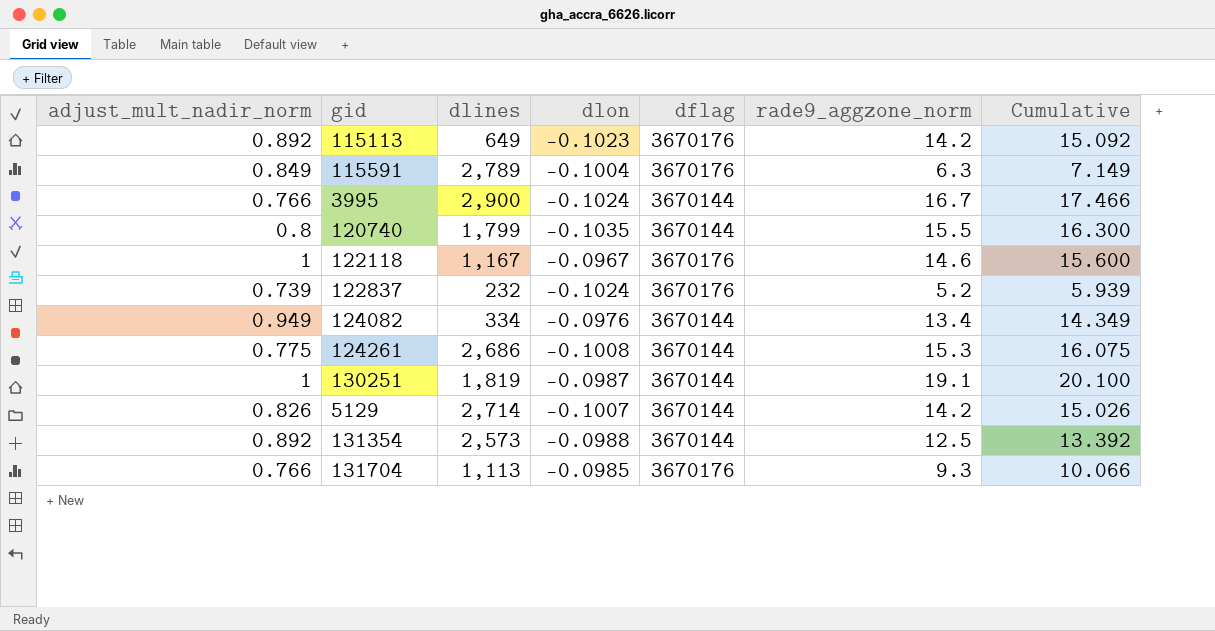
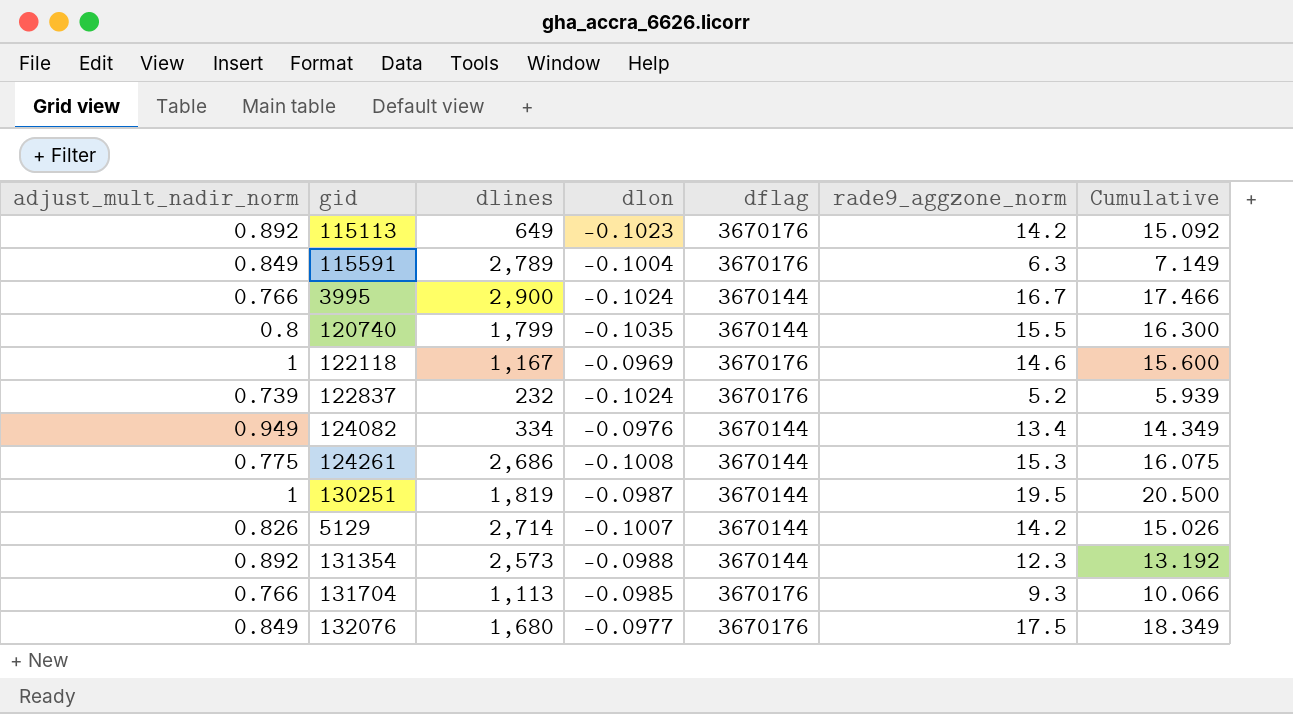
122118 | dlon: -0.0967 -> -0.0969
130251 | rade9_aggzone_norm: 19.1 -> 19.5
130251 | Cumulative: 20.100 -> 20.500
131354 | rade9_aggzone_norm: 12.5 -> 12.3
131354 | Cumulative: 13.392 -> 13.192
row 132076: none -> 0.849 | 1,680 | -0.0977 | 3670176 | 17.5 | 18.349

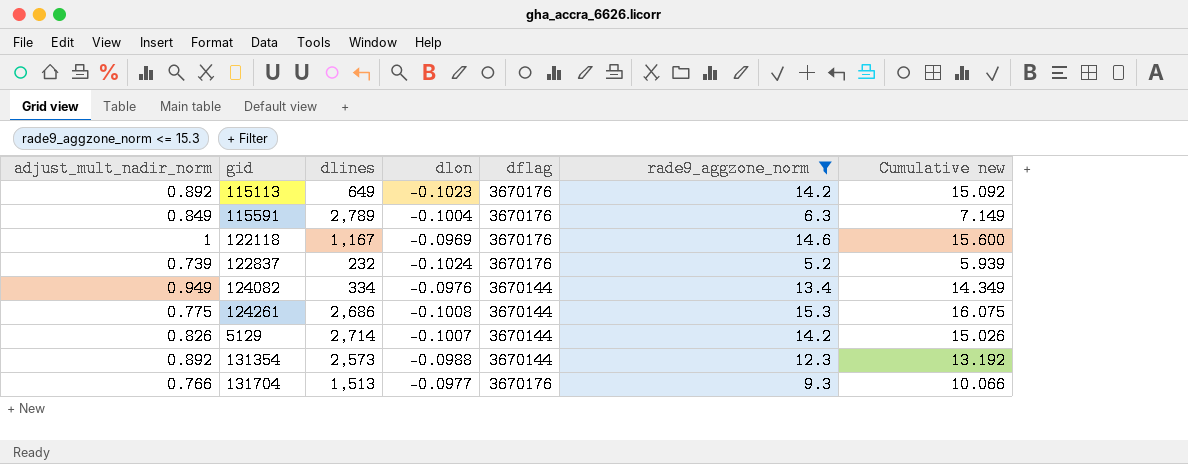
filter: none -> rade9_aggzone_norm <= 15.3
column name: Cumulative -> Cumulative new
131704 | dlines: 1,113 -> 1,513
131704 | dlon: -0.0985 -> -0.0977

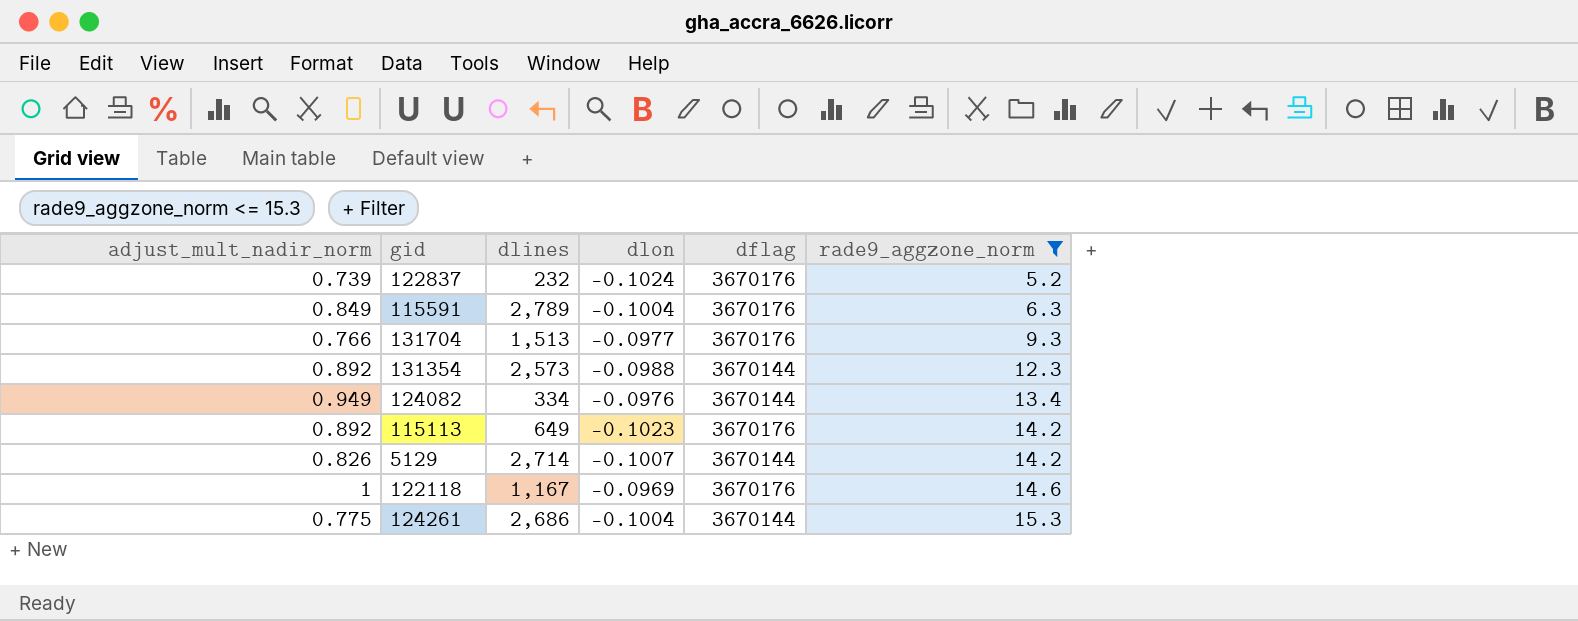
row order: none -> rade9_aggzone_norm ascending
column Cumulative new | formula: [adjust_mult_nadir_norm] + [rade9_aggzone_norm] -> none
124261 | dlon: -0.1008 -> -0.1004

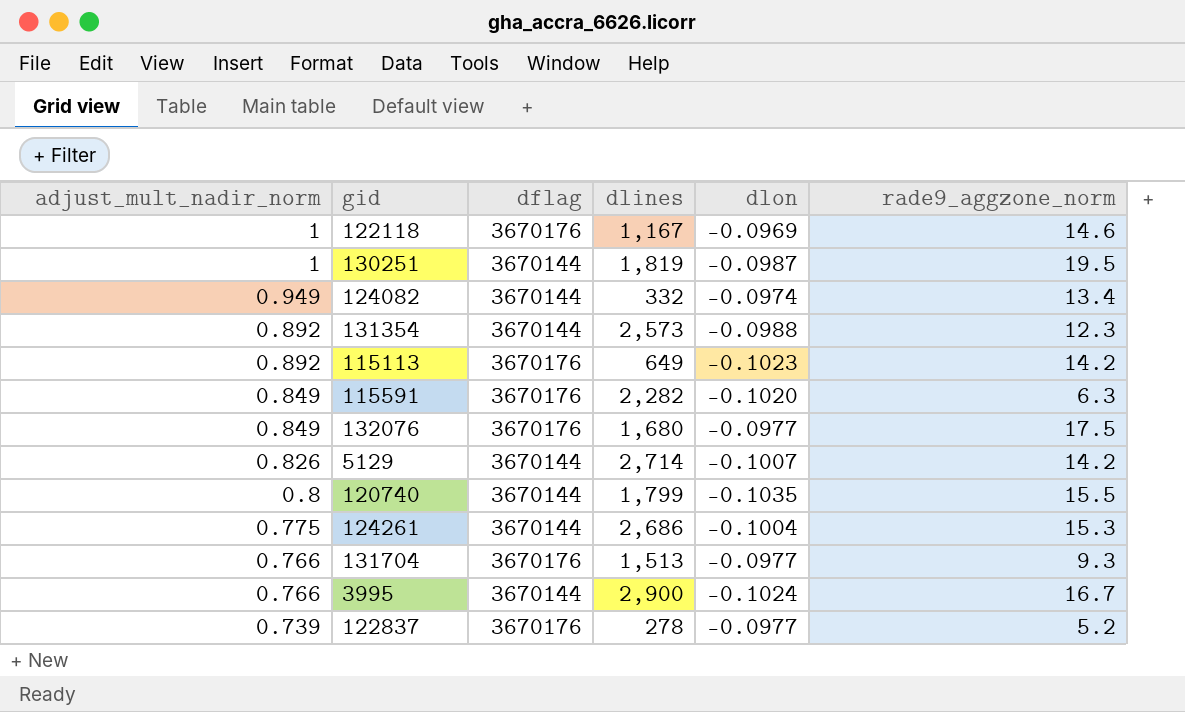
filter: rade9_aggzone_norm <= 15.3 -> none
row order: rade9_aggzone_norm ascending -> adjust_mult_nadir_norm descending
column dflag | position: 5 -> 3
124082 | dlines: 334 -> 332
124082 | dlon: -0.0976 -> -0.0974
115591 | dlines: 2,789 -> 2,282
115591 | dlon: -0.1004 -> -0.1020
122837 | dlines: 232 -> 278
122837 | dlon: -0.1024 -> -0.0977

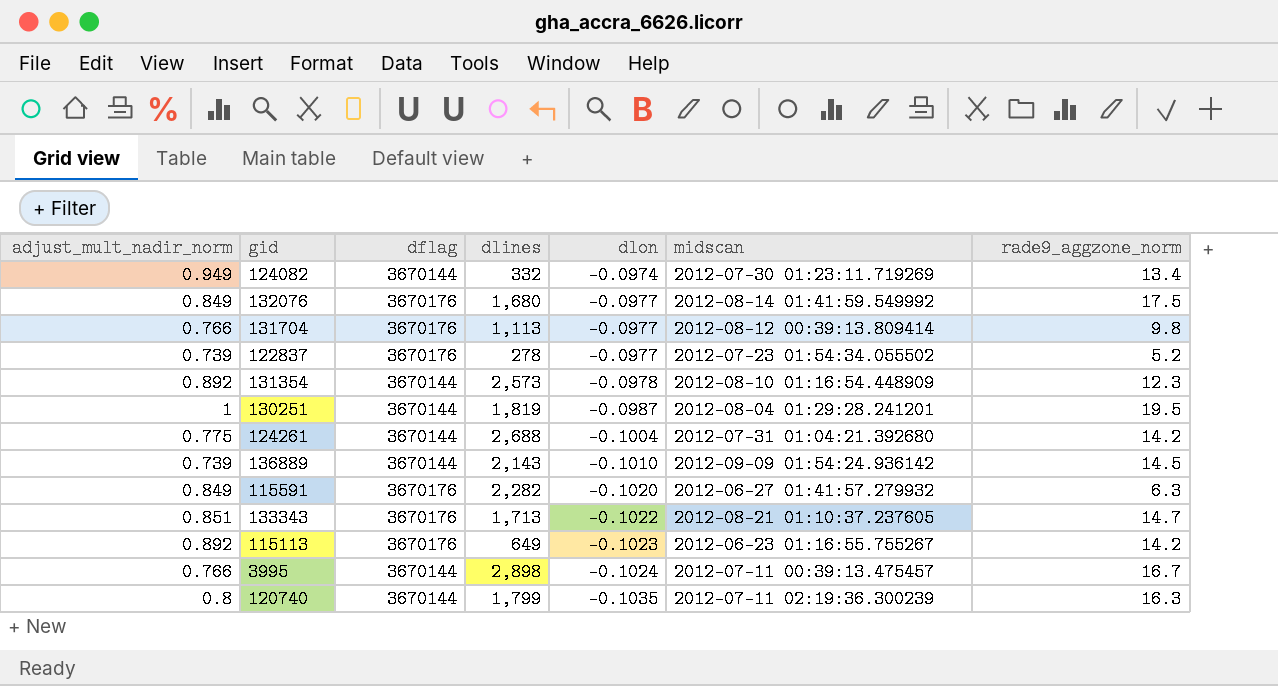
row order: adjust_mult_nadir_norm descending -> dlon descending
column midscan | position: none -> 6
row 122118: 1 | 3670176 | 1,167 | -0.0969 | 14.6 -> none
row 5129: 0.826 | 3670144 | 2,714 | -0.1007 | 14.2 -> none
131704 | dlines: 1,513 -> 1,113
131704 | rade9_aggzone_norm: 9.3 -> 9.8
131354 | dlon: -0.0988 -> -0.0978
124261 | dlines: 2,686 -> 2,688
124261 | rade9_aggzone_norm: 15.3 -> 14.2
row 136889: none -> 0.739 | 3670144 | 2,143 | -0.1010 | 2012-09-09 01:54:24.936142 | 14.5
row 133343: none -> 0.851 | 3670176 | 1,713 | -0.1022 | 2012-08-21 01:10:37.237605 | 14.7
3995 | dlines: 2,900 -> 2,898
120740 | rade9_aggzone_norm: 15.5 -> 16.3

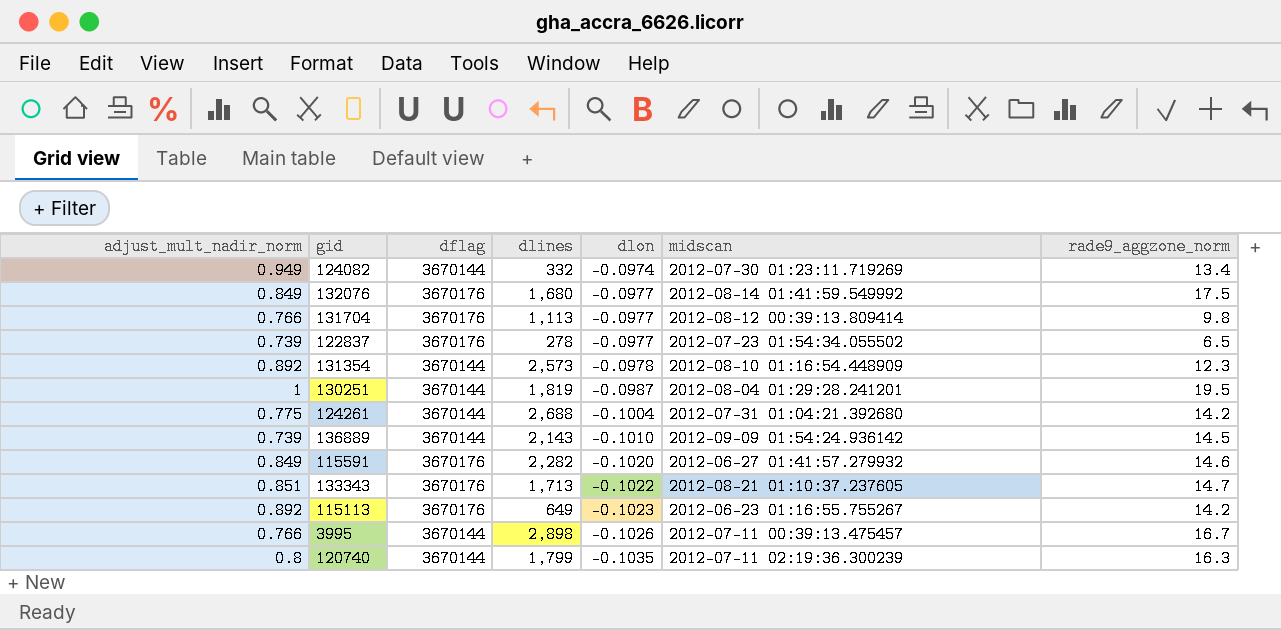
122837 | rade9_aggzone_norm: 5.2 -> 6.5
115591 | rade9_aggzone_norm: 6.3 -> 14.6
3995 | dlon: -0.1024 -> -0.1026

